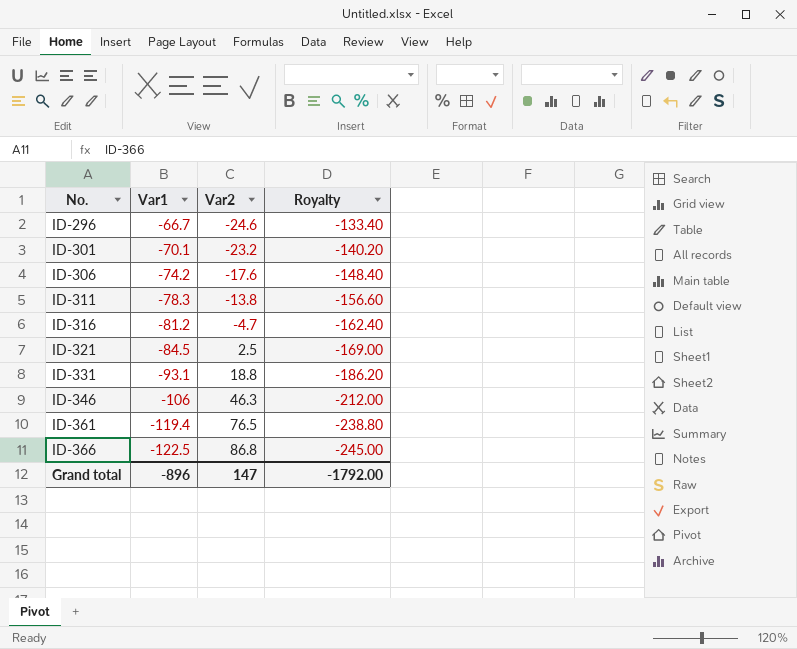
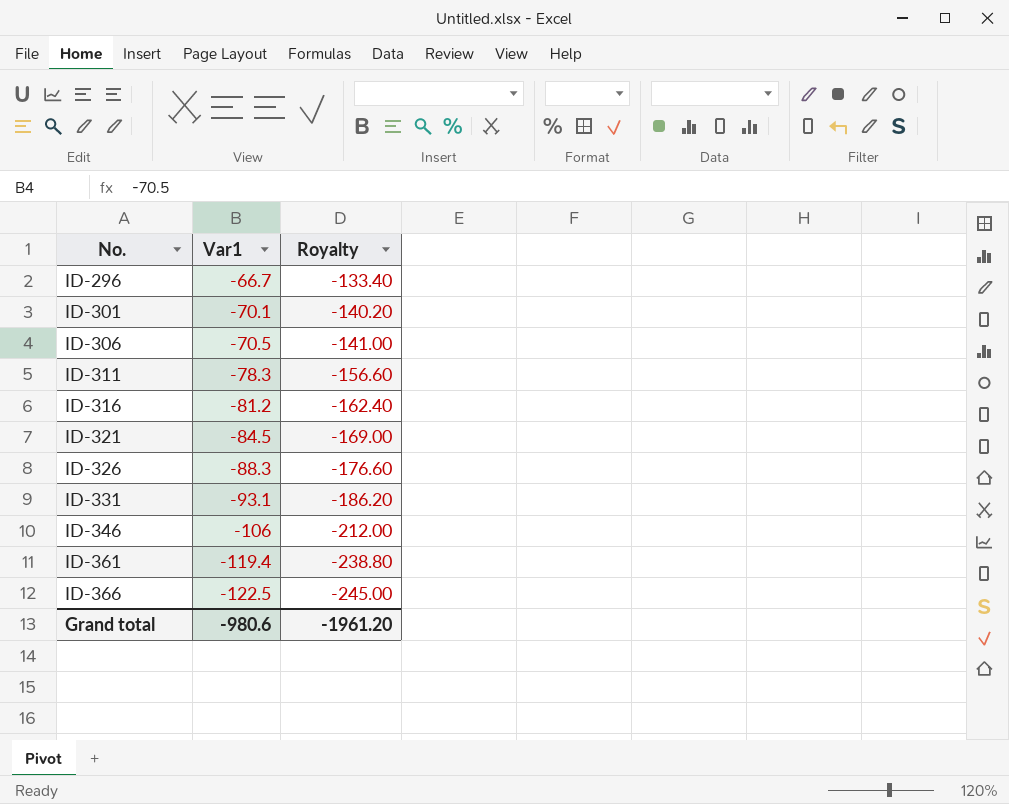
column Var2 | position: 3 -> none
ID-306 | Var1: -74.2 -> -70.5
ID-306 | Royalty: -148.40 -> -141.00
row ID-326: none -> -88.3 | -176.60
Grand total | Var1: -896 -> -980.6
Grand total | Royalty: -1792.00 -> -1961.20

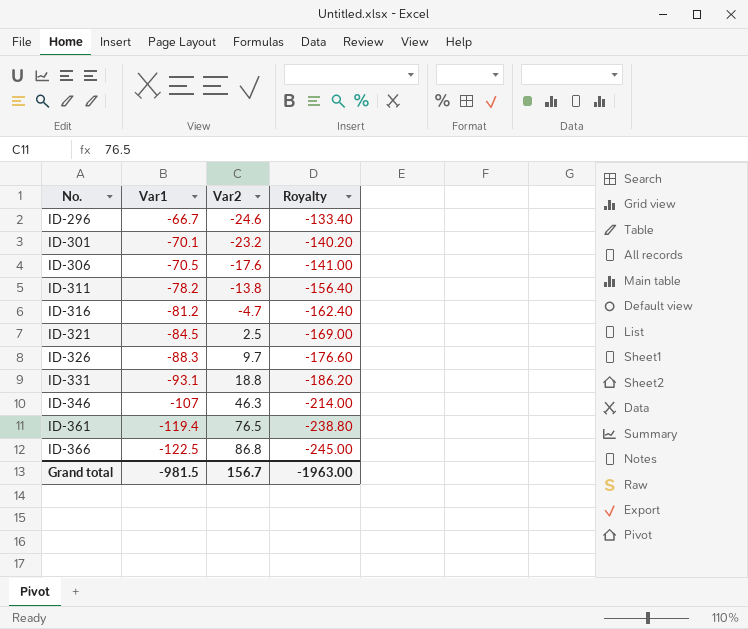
column Var2 | position: none -> 3
ID-311 | Var1: -78.3 -> -78.2
ID-311 | Royalty: -156.60 -> -156.40
ID-346 | Var1: -106 -> -107
ID-346 | Royalty: -212.00 -> -214.00
Grand total | Var1: -980.6 -> -981.5
Grand total | Royalty: -1961.20 -> -1963.00

